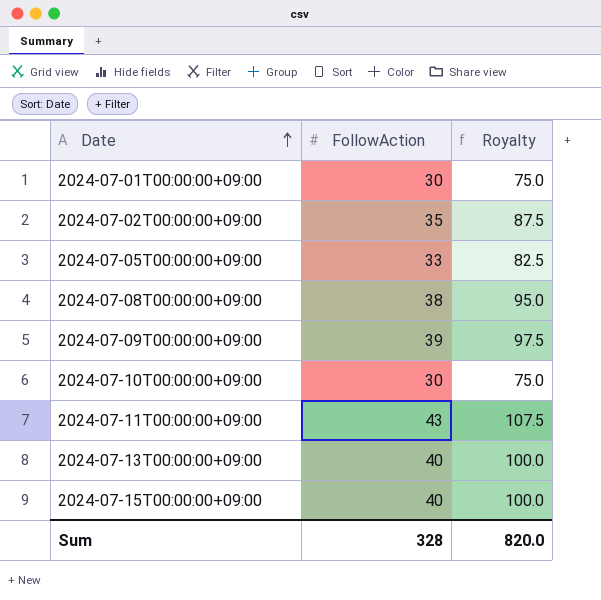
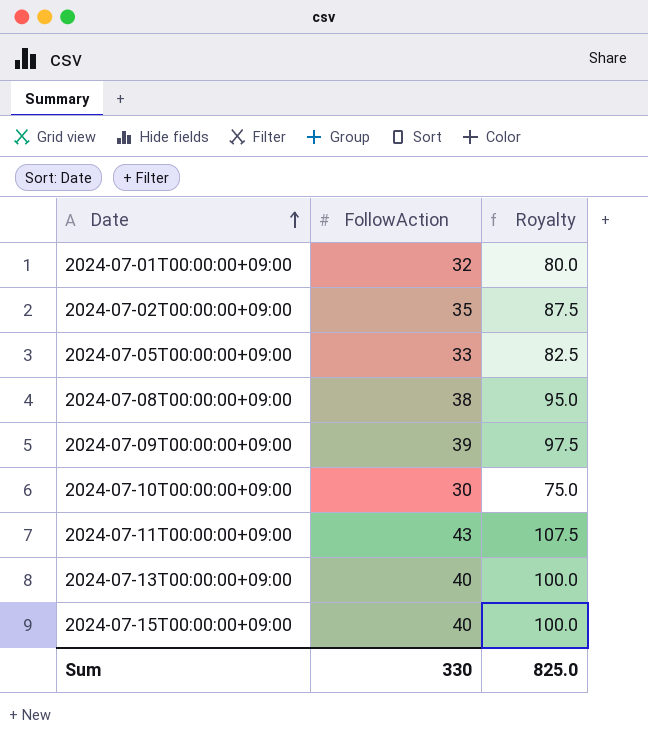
2024-07-01T00:00:00+09:00 | FollowAction: 30 -> 32
2024-07-01T00:00:00+09:00 | Royalty: 75.0 -> 80.0
Sum | FollowAction: 328 -> 330
Sum | Royalty: 820.0 -> 825.0

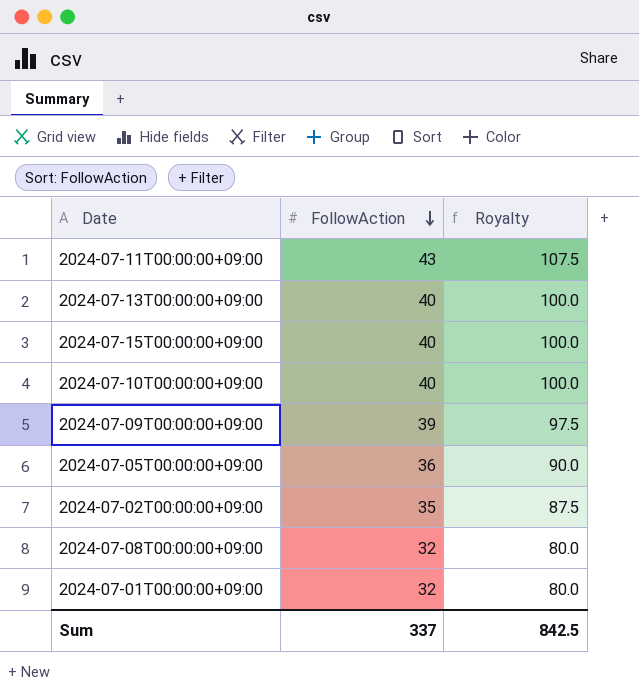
row order: Date ascending -> FollowAction descending
2024-07-10T00:00:00+09:00 | FollowAction: 30 -> 40
2024-07-10T00:00:00+09:00 | Royalty: 75.0 -> 100.0
2024-07-05T00:00:00+09:00 | FollowAction: 33 -> 36
2024-07-05T00:00:00+09:00 | Royalty: 82.5 -> 90.0
2024-07-08T00:00:00+09:00 | FollowAction: 38 -> 32
2024-07-08T00:00:00+09:00 | Royalty: 95.0 -> 80.0
Sum | FollowAction: 330 -> 337
Sum | Royalty: 825.0 -> 842.5

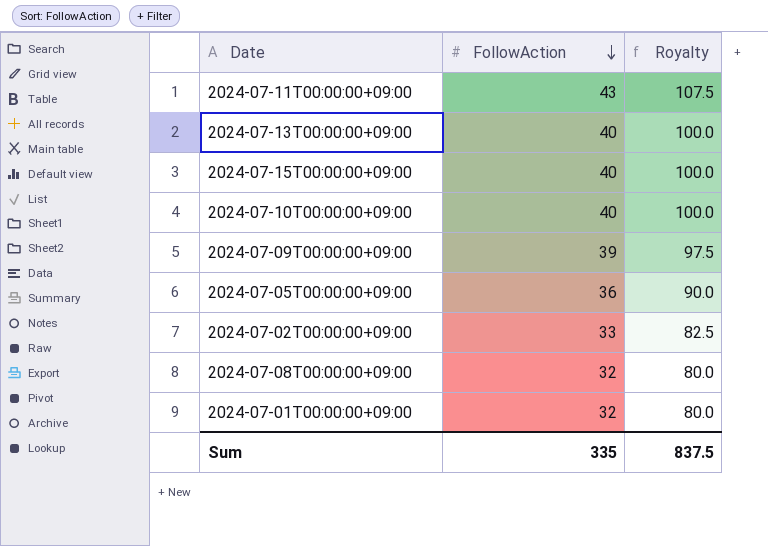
2024-07-02T00:00:00+09:00 | FollowAction: 35 -> 33
2024-07-02T00:00:00+09:00 | Royalty: 87.5 -> 82.5
Sum | FollowAction: 337 -> 335
Sum | Royalty: 842.5 -> 837.5

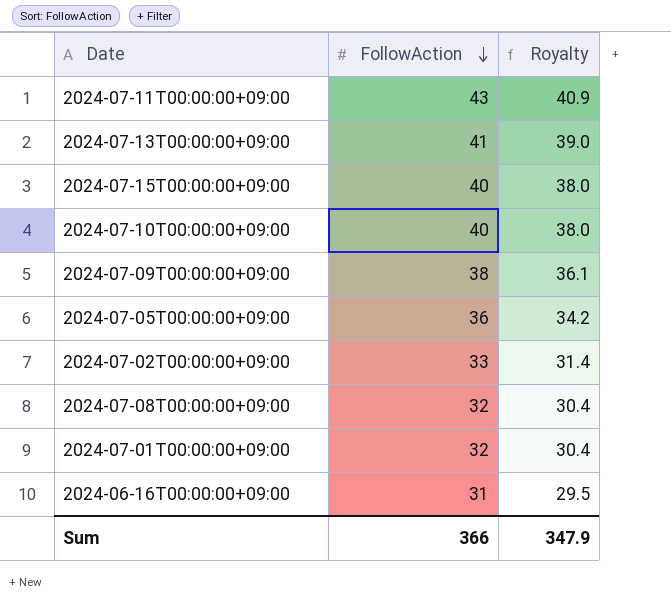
column Royalty | formula: [FollowAction] * 2.5 -> [FollowAction] * 0.95
2024-07-13T00:00:00+09:00 | FollowAction: 40 -> 41
2024-07-09T00:00:00+09:00 | FollowAction: 39 -> 38
row 2024-06-16T00:00:00+09:00: none -> 31 | 29.5
Sum | FollowAction: 335 -> 366
Sum | Royalty: 837.5 -> 347.9

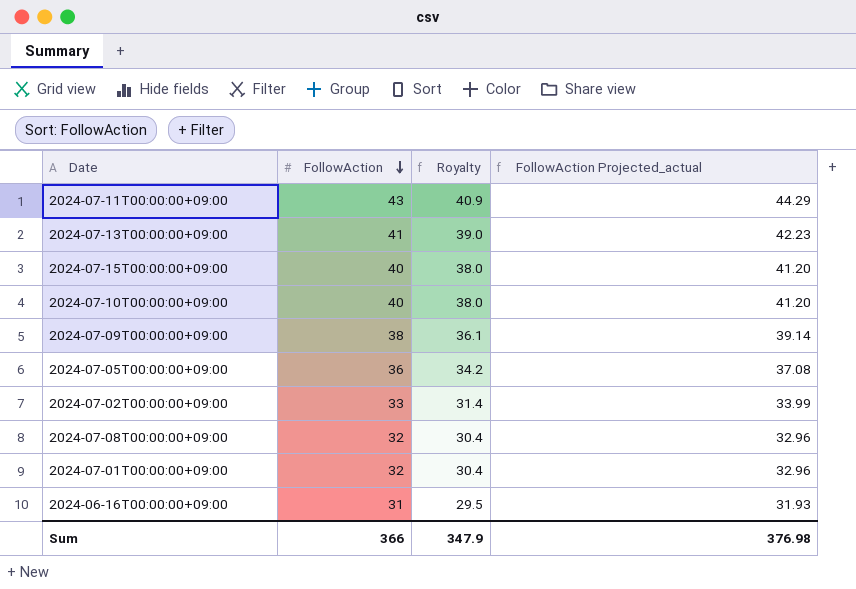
column FollowAction Projected_actual | formula: none -> [FollowAction] * 1.03

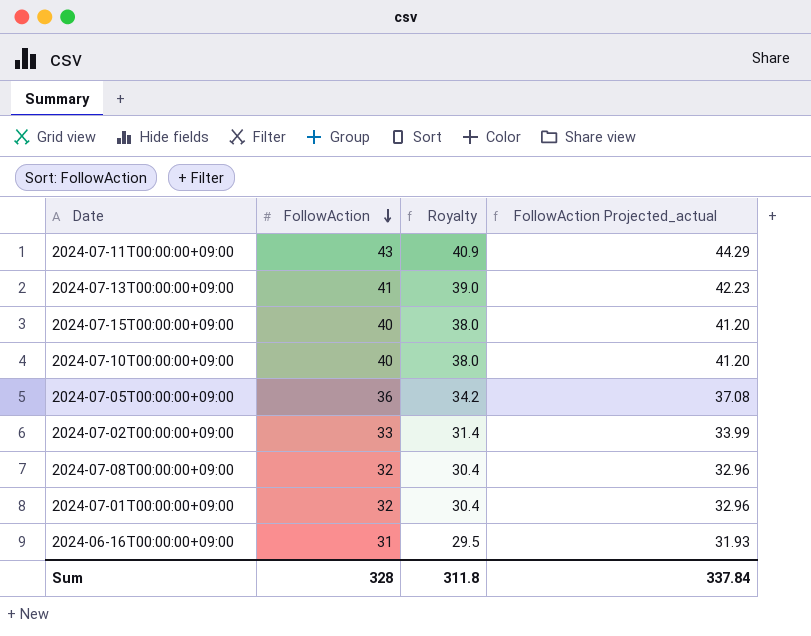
row 2024-07-09T00:00:00+09:00: 38 | 36.1 | 39.14 -> none
Sum | FollowAction: 366 -> 328
Sum | Royalty: 347.9 -> 311.8
Sum | FollowAction Projected_actual: 376.98 -> 337.84

